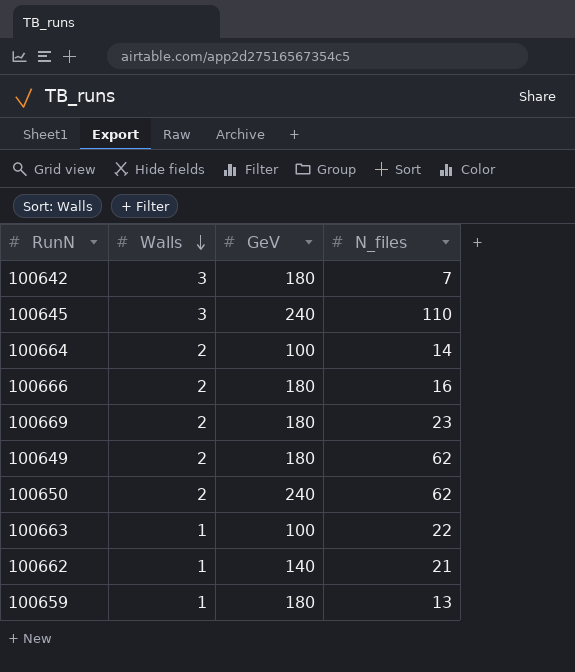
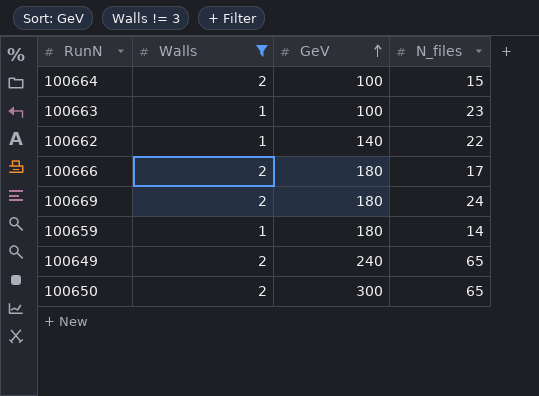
filter: none -> Walls != 3
row order: Walls descending -> GeV ascending
100664 | N_files: 14 -> 15
100663 | N_files: 22 -> 23
100662 | N_files: 21 -> 22
100666 | N_files: 16 -> 17
100669 | N_files: 23 -> 24
100659 | N_files: 13 -> 14
100649 | GeV: 180 -> 240
100649 | N_files: 62 -> 65
100650 | GeV: 240 -> 300
100650 | N_files: 62 -> 65

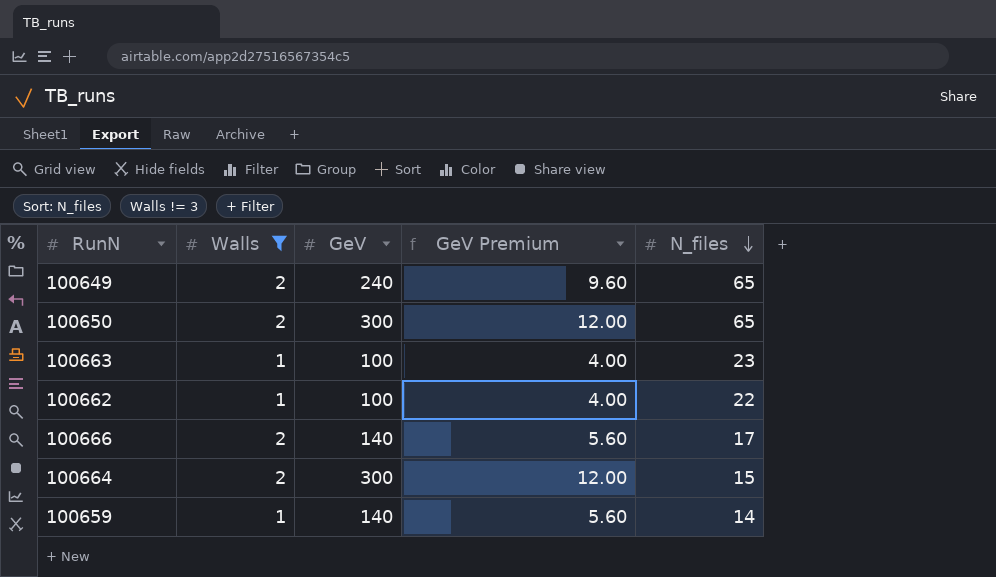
row order: GeV ascending -> N_files descending
column GeV Premium | formula: none -> [GeV] * 0.04
row 100669: 2 | 180 | 24 -> none
100662 | GeV: 140 -> 100
100666 | GeV: 180 -> 140
100664 | GeV: 100 -> 300
100659 | GeV: 180 -> 140

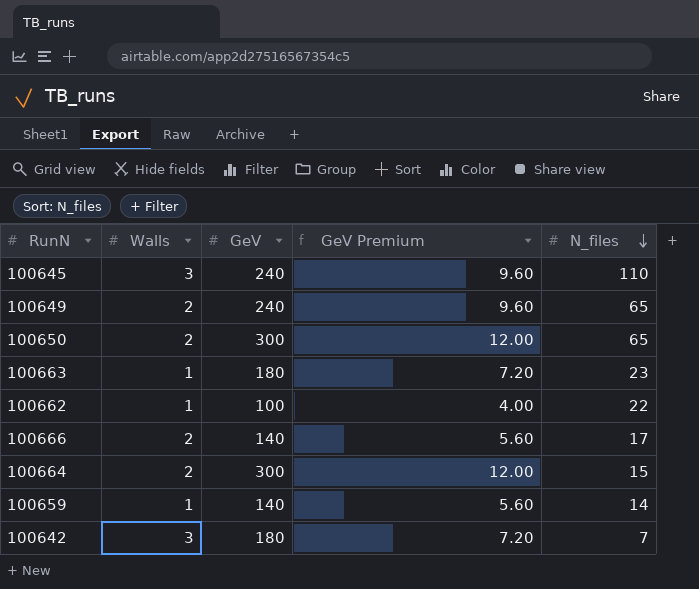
filter: Walls != 3 -> none
100663 | GeV: 100 -> 180
100663 | GeV Premium: 4.00 -> 7.20

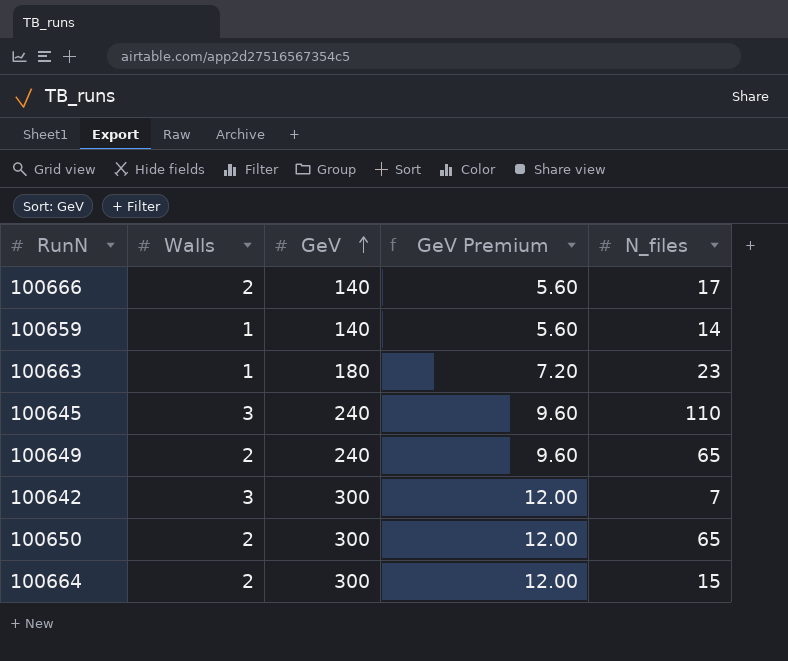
row order: N_files descending -> GeV ascending
row 100662: 1 | 100 | 4.00 | 22 -> none
100642 | GeV: 180 -> 300
100642 | GeV Premium: 7.20 -> 12.00

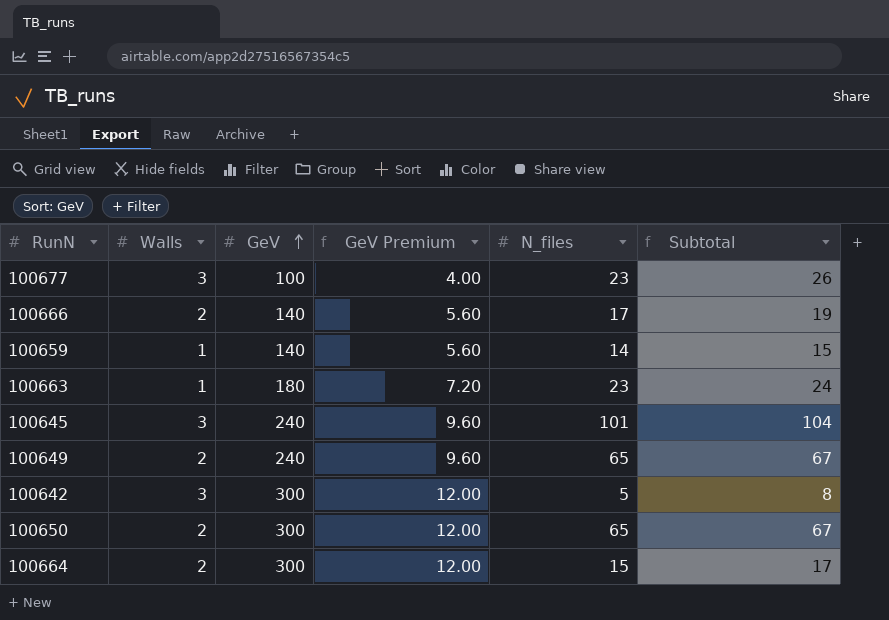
column Subtotal | formula: none -> [Walls] + [N_files]
row 100677: none -> 3 | 100 | 4.00 | 23 | 26
100645 | N_files: 110 -> 101
100642 | N_files: 7 -> 5

